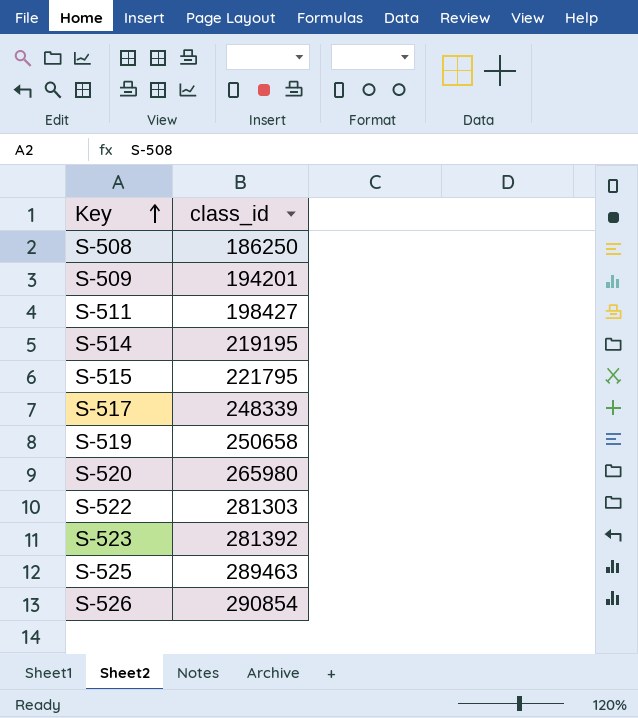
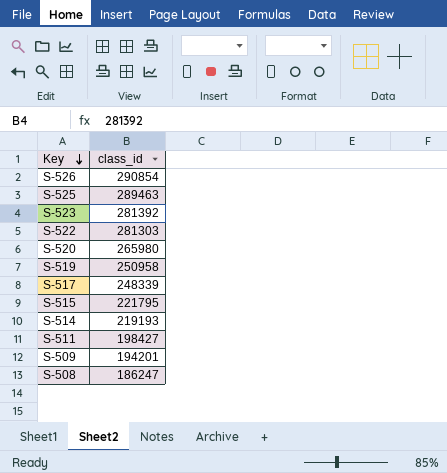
row order: Key ascending -> Key descending
S-519 | class_id: 250658 -> 250958
S-514 | class_id: 219195 -> 219193
S-508 | class_id: 186250 -> 186247

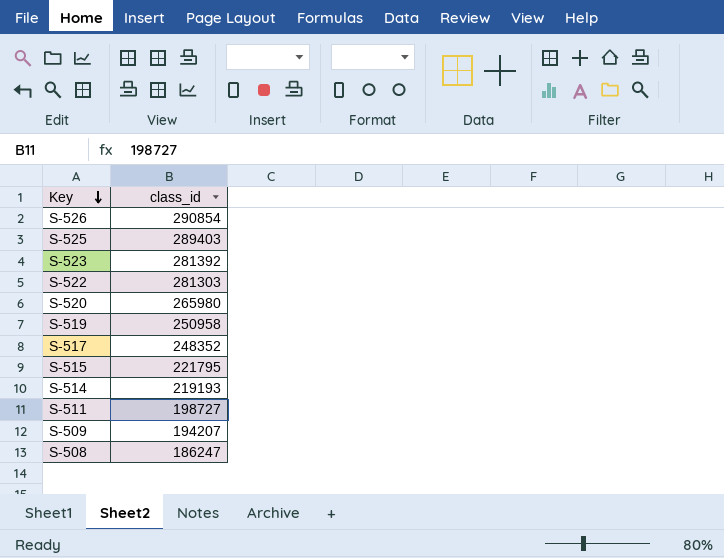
S-525 | class_id: 289463 -> 289403
S-517 | class_id: 248339 -> 248352
S-511 | class_id: 198427 -> 198727
S-509 | class_id: 194201 -> 194207

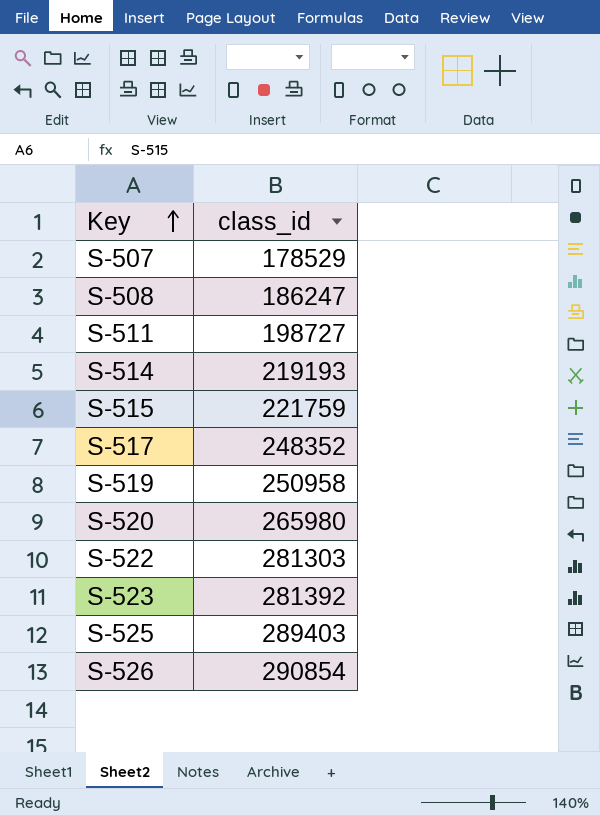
row order: Key descending -> Key ascending
row S-509: 194207 -> none
row S-507: none -> 178529
S-515 | class_id: 221795 -> 221759

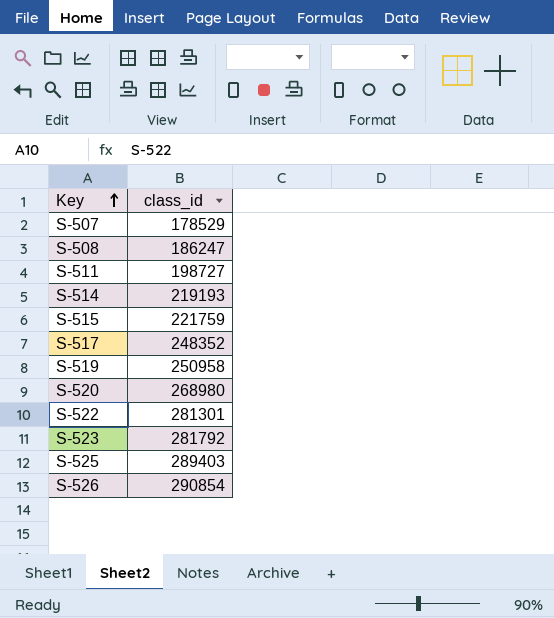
S-520 | class_id: 265980 -> 268980
S-522 | class_id: 281303 -> 281301
S-523 | class_id: 281392 -> 281792

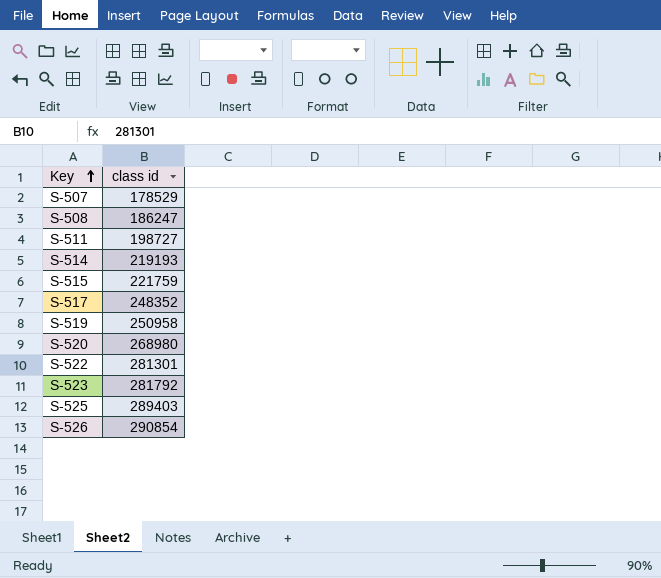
column name: class_id -> class id

